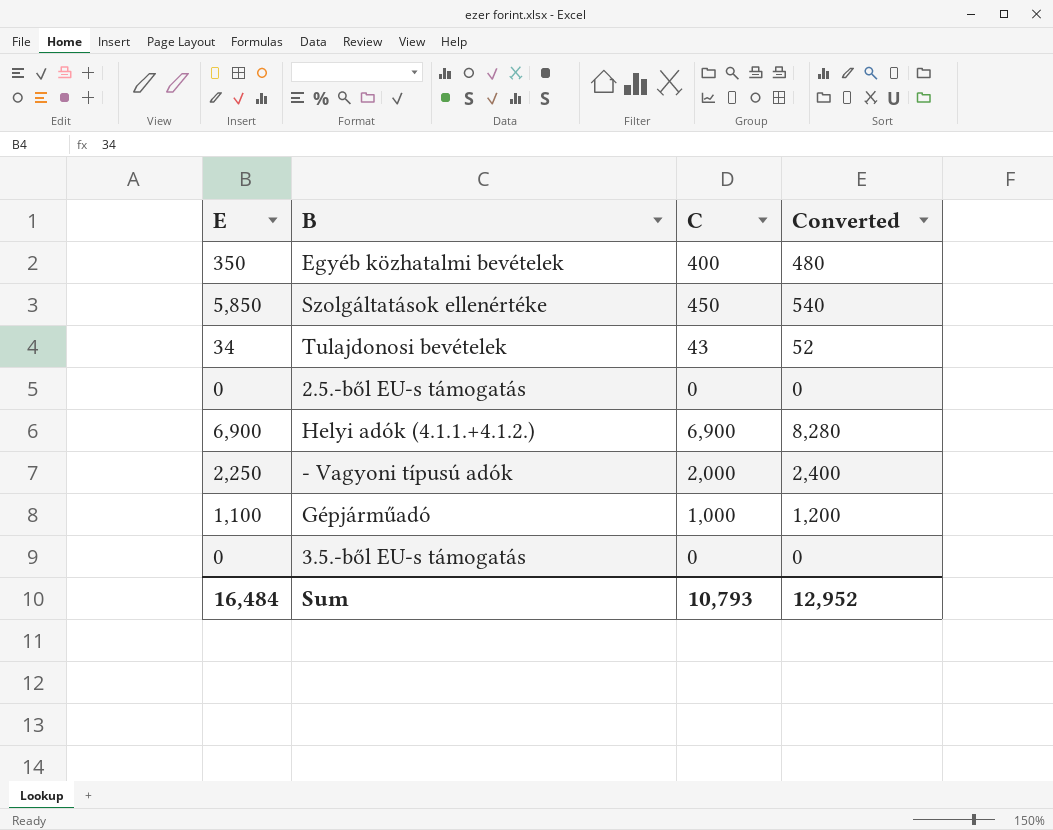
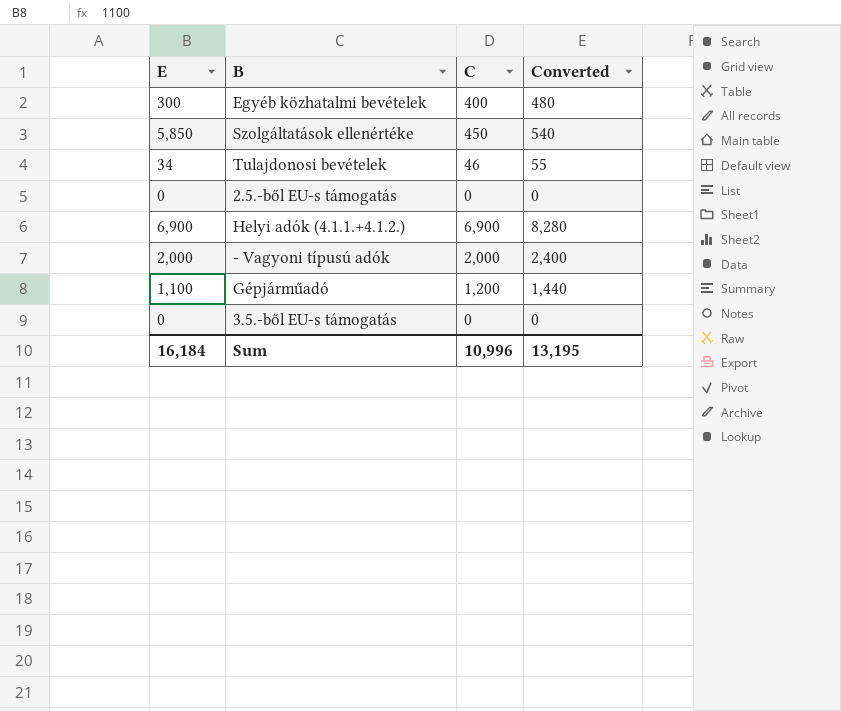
Egyéb közhatalmi bevételek | E: 350 -> 300
Tulajdonosi bevételek | C: 43 -> 46
Tulajdonosi bevételek | Converted: 52 -> 55
- Vagyoni típusú adók | E: 2,250 -> 2,000
Gépjárműadó | C: 1,000 -> 1,200
Gépjárműadó | Converted: 1,200 -> 1,440
Sum | E: 16,484 -> 16,184
Sum | C: 10,793 -> 10,996
Sum | Converted: 12,952 -> 13,195

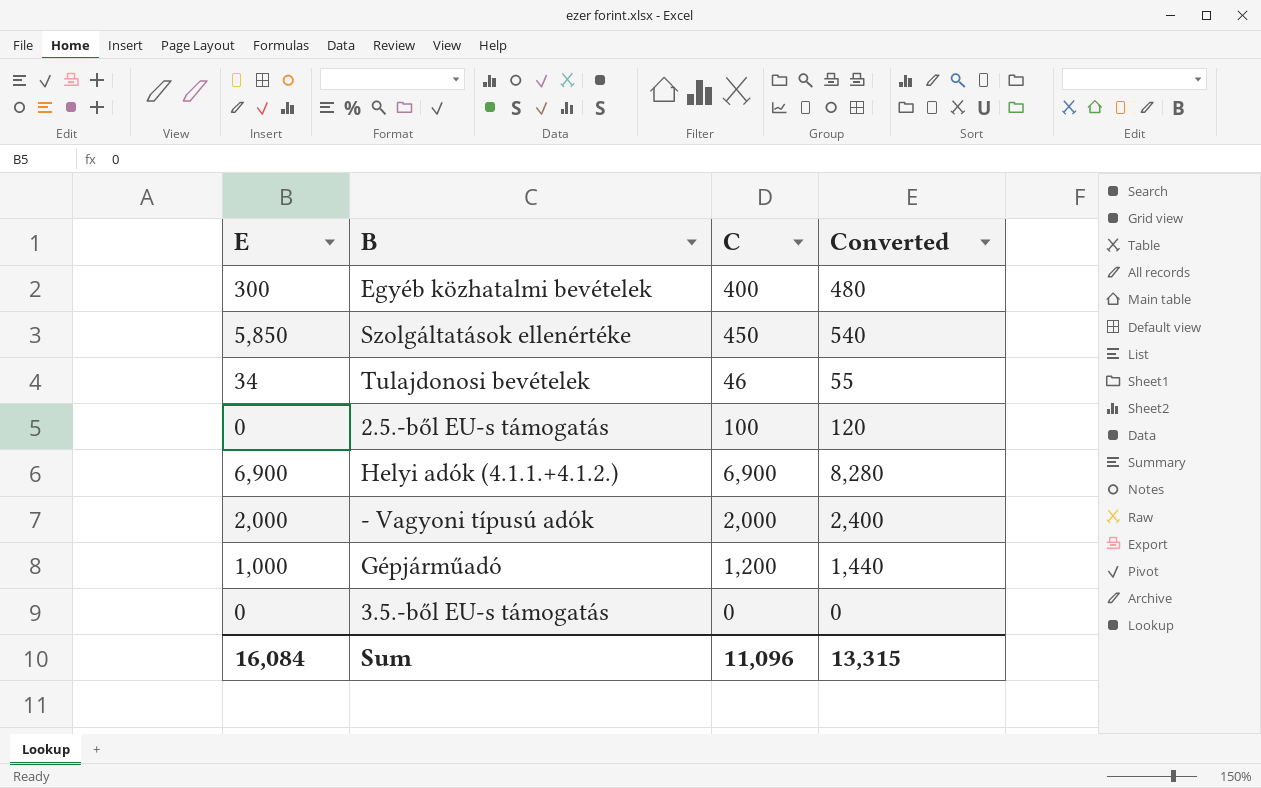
2.5.-ből EU-s támogatás | C: 0 -> 100
2.5.-ből EU-s támogatás | Converted: 0 -> 120
Gépjárműadó | E: 1,100 -> 1,000
Sum | E: 16,184 -> 16,084
Sum | C: 10,996 -> 11,096
Sum | Converted: 13,195 -> 13,315

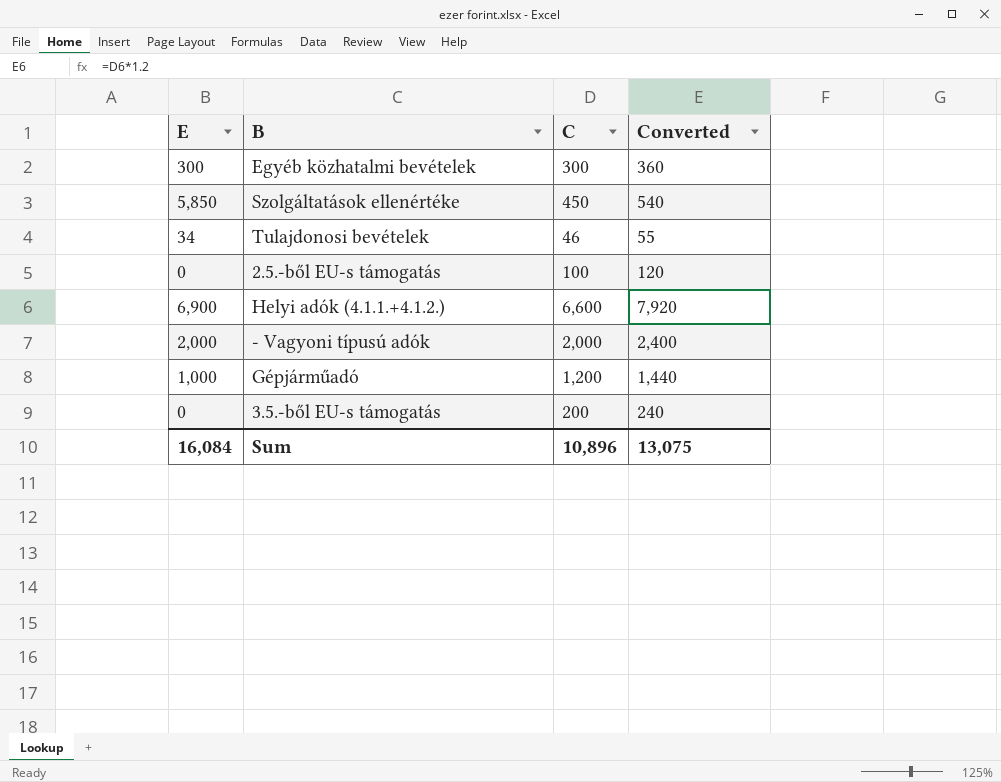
Egyéb közhatalmi bevételek | C: 400 -> 300
Egyéb közhatalmi bevételek | Converted: 480 -> 360
Helyi adók (4.1.1.+4.1.2.) | C: 6,900 -> 6,600
Helyi adók (4.1.1.+4.1.2.) | Converted: 8,280 -> 7,920
3.5.-ből EU-s támogatás | C: 0 -> 200
3.5.-ből EU-s támogatás | Converted: 0 -> 240
Sum | C: 11,096 -> 10,896
Sum | Converted: 13,315 -> 13,075

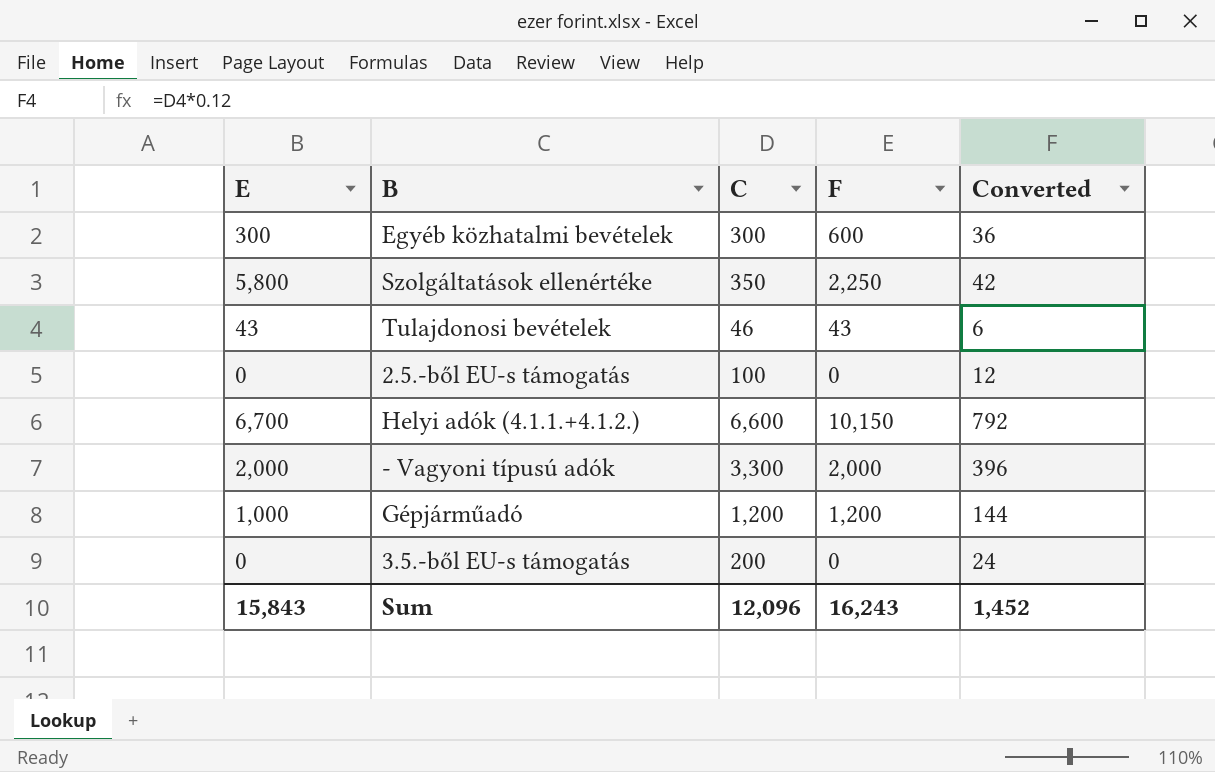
column F | position: none -> 4
column Converted | formula: [C] * 1.2 -> [C] * 0.12
Szolgáltatások ellenértéke | E: 5,850 -> 5,800
Szolgáltatások ellenértéke | C: 450 -> 350
Tulajdonosi bevételek | E: 34 -> 43
Helyi adók (4.1.1.+4.1.2.) | E: 6,900 -> 6,700
- Vagyoni típusú adók | C: 2,000 -> 3,300
Sum | E: 16,084 -> 15,843
Sum | C: 10,896 -> 12,096
Sum | Converted: 13,075 -> 1,452

